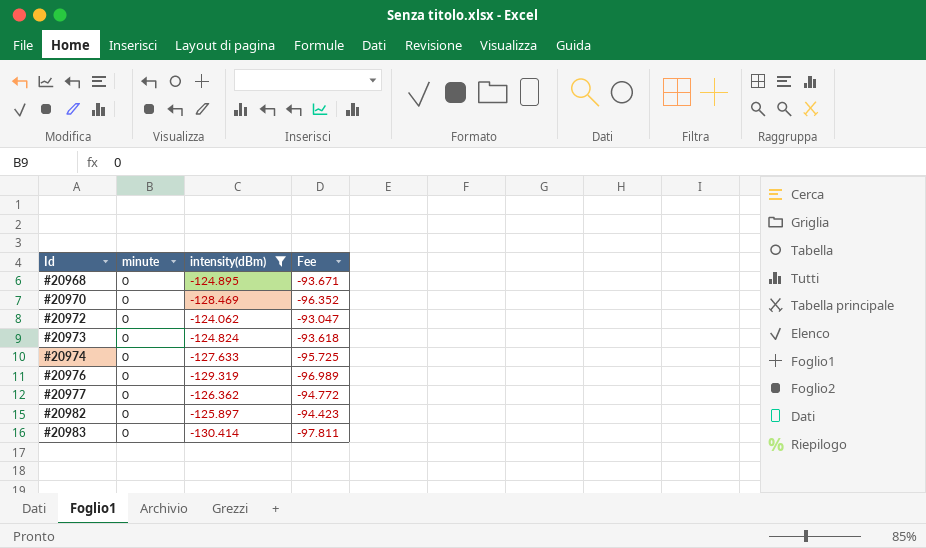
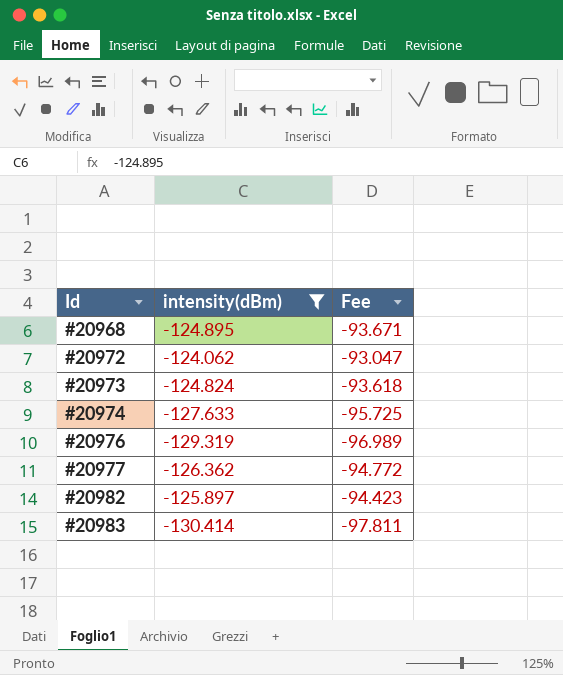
column minute | position: 2 -> none
row #20970: 0 | -128.469 | -96.352 -> none

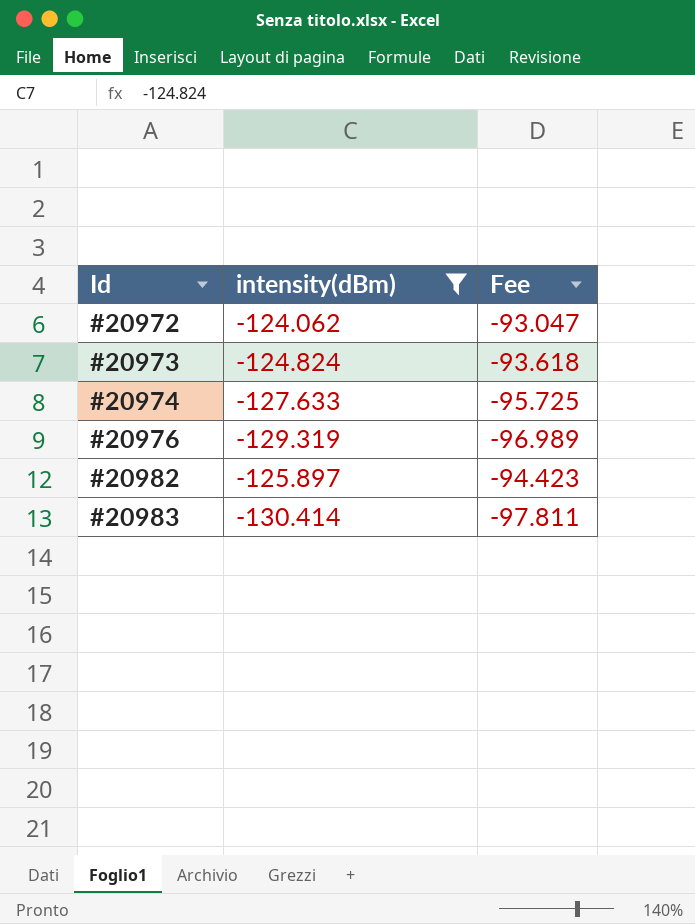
row #20968: -124.895 | -93.671 -> none
row #20977: -126.362 | -94.772 -> none

